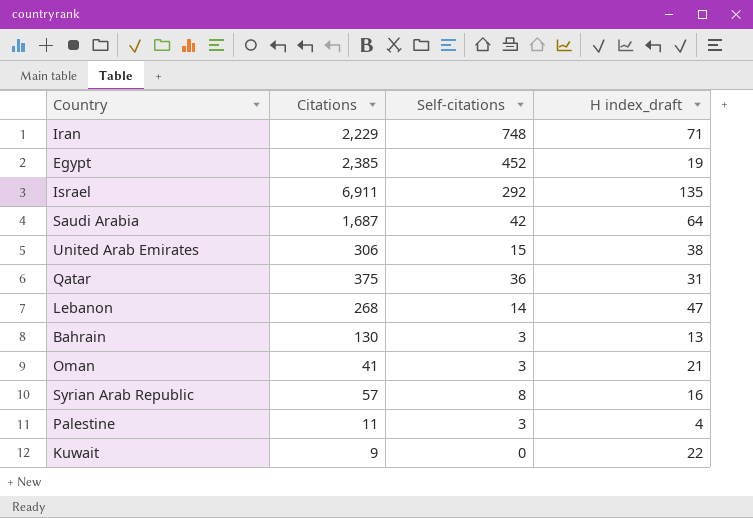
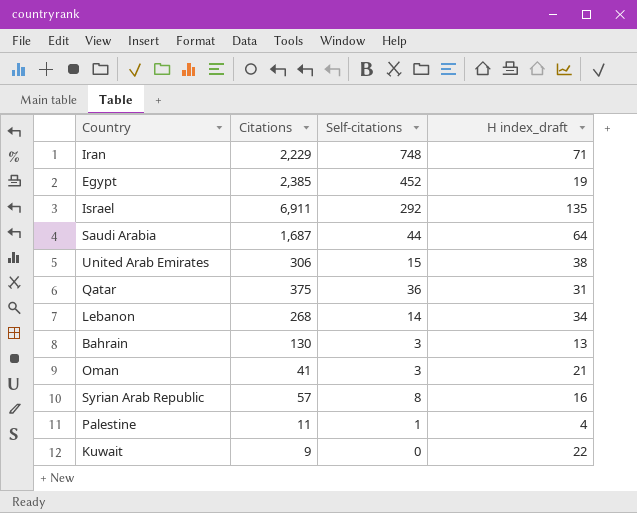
Saudi Arabia | Self-citations: 42 -> 44
Lebanon | H index_draft: 47 -> 34
Palestine | Self-citations: 3 -> 1

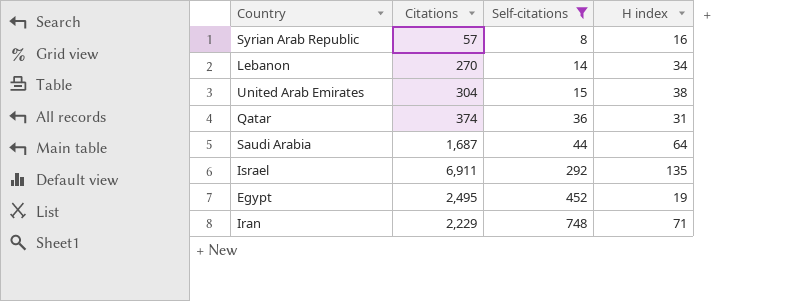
filter: none -> Self-citations >= 8
row order: none -> Self-citations ascending
column name: H index_draft -> H index
Lebanon | Citations: 268 -> 270
United Arab Emirates | Citations: 306 -> 304
Qatar | Citations: 375 -> 374
Egypt | Citations: 2,385 -> 2,495

